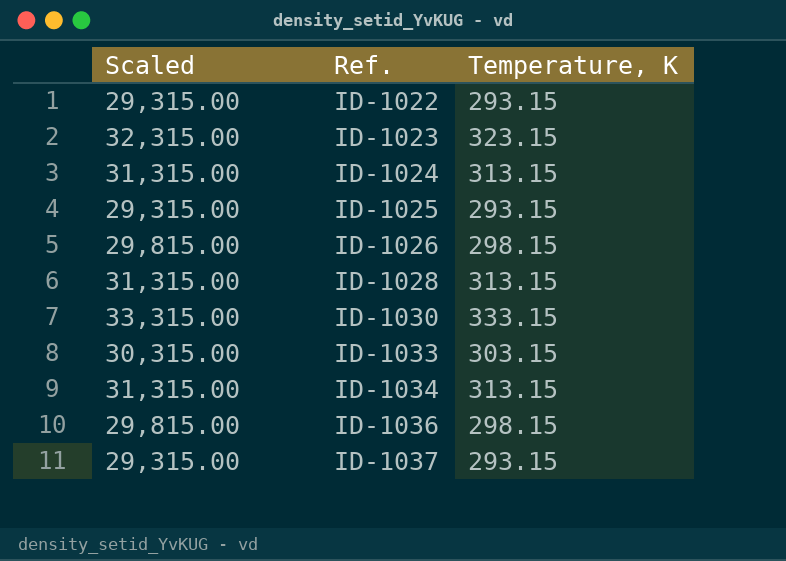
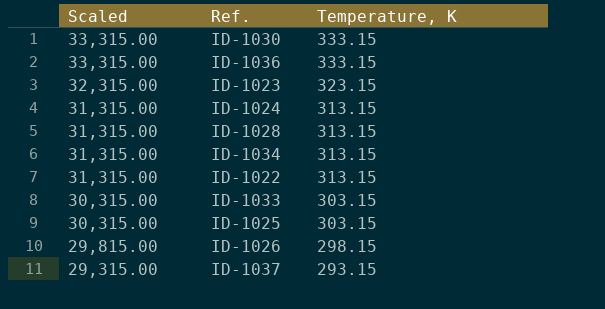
row order: Ref. ascending -> Scaled descending
ID-1036 | Scaled: 29,815.00 -> 33,315.00
ID-1036 | Temperature, K: 298.15 -> 333.15
ID-1022 | Scaled: 29,315.00 -> 31,315.00
ID-1022 | Temperature, K: 293.15 -> 313.15
ID-1025 | Scaled: 29,315.00 -> 30,315.00
ID-1025 | Temperature, K: 293.15 -> 303.15

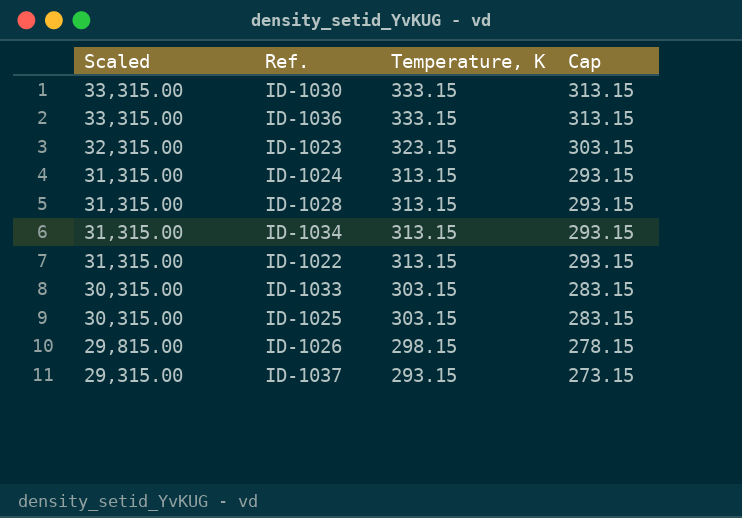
column Cap | formula: none -> [Temperature, K] - 20

